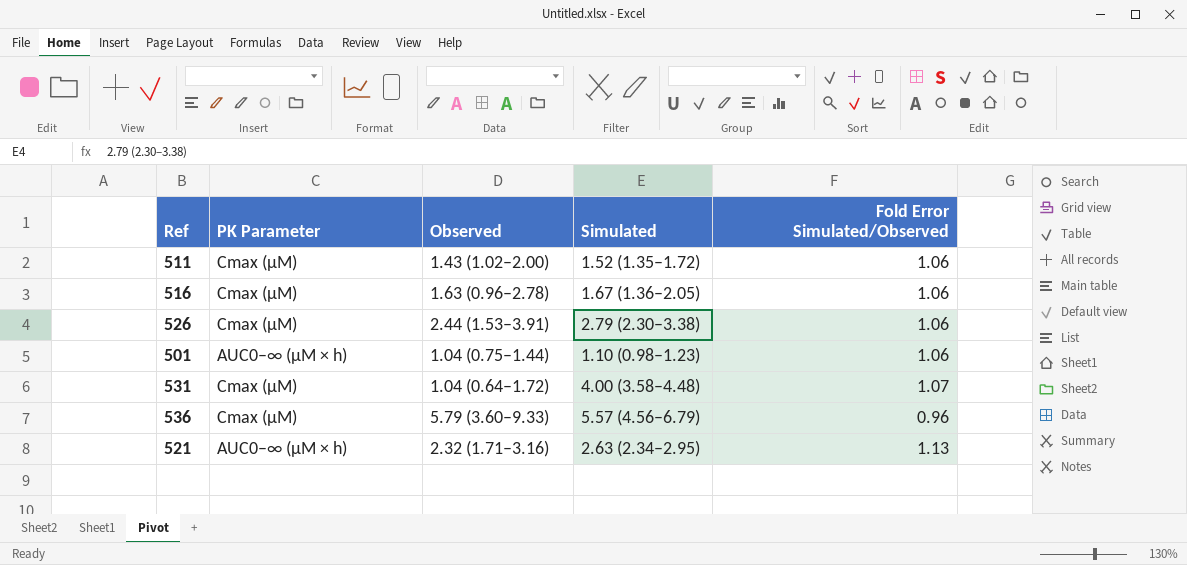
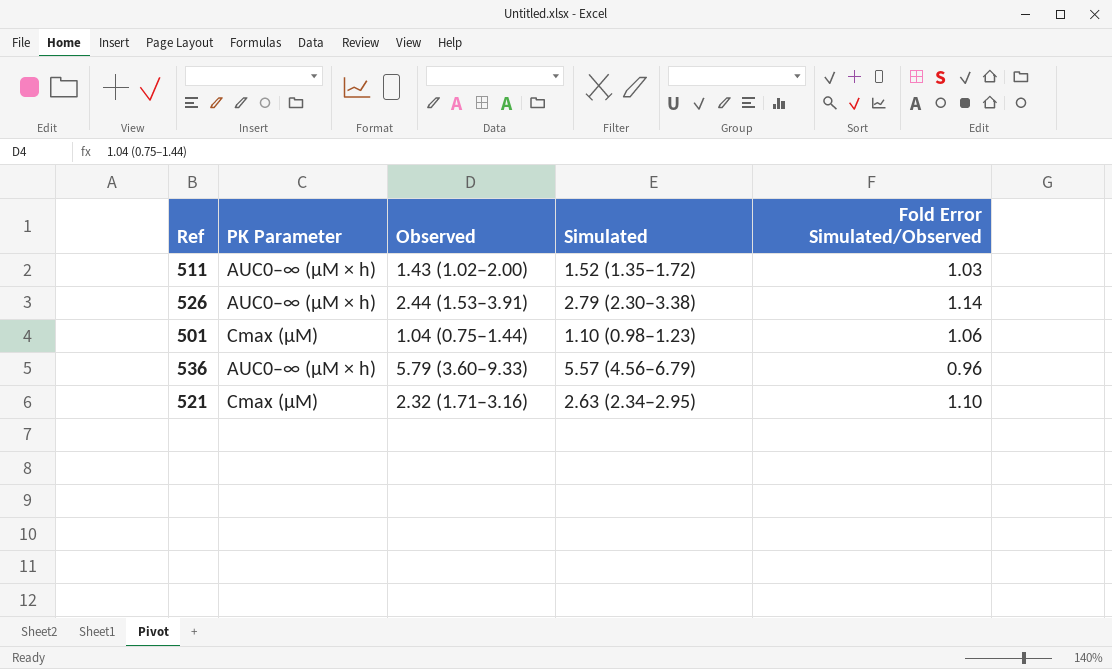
row 516: Cmax (µM) | 1.63 (0.96–2.78) | 1.67 (1.36–2.05) | 1.06 -> none
row 531: Cmax (µM) | 1.04 (0.64–1.72) | 4.00 (3.58–4.48) | 1.07 -> none
511 | PK Parameter: Cmax (µM) -> AUC0–∞ (µM × h)
511 | Fold Error Simulated/Observed: 1.06 -> 1.03
526 | PK Parameter: Cmax (µM) -> AUC0–∞ (µM × h)
526 | Fold Error Simulated/Observed: 1.06 -> 1.14
501 | PK Parameter: AUC0–∞ (µM × h) -> Cmax (µM)
536 | PK Parameter: Cmax (µM) -> AUC0–∞ (µM × h)
521 | PK Parameter: AUC0–∞ (µM × h) -> Cmax (µM)
521 | Fold Error Simulated/Observed: 1.13 -> 1.10

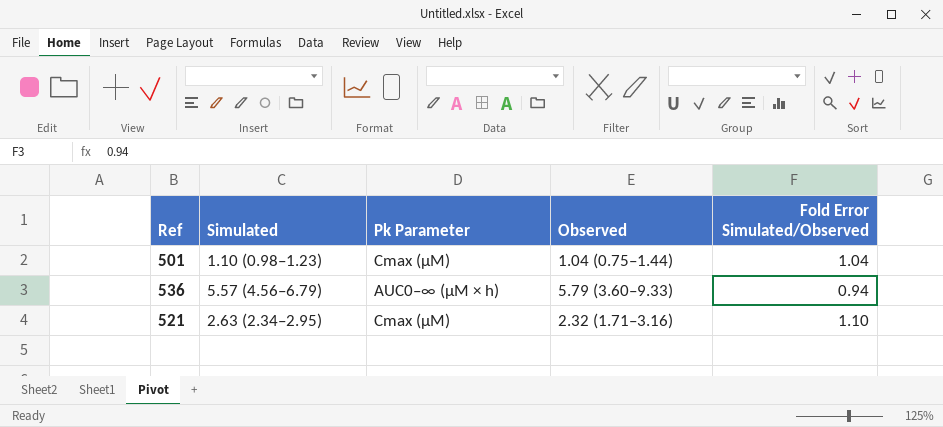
column Simulated | position: 4 -> 2
column name: PK Parameter -> Pk Parameter
row 511: AUC0–∞ (µM × h) | 1.43 (1.02–2.00) | 1.52 (1.35–1.72) | 1.03 -> none
row 526: AUC0–∞ (µM × h) | 2.44 (1.53–3.91) | 2.79 (2.30–3.38) | 1.14 -> none
501 | Fold Error Simulated/Observed: 1.06 -> 1.04
536 | Fold Error Simulated/Observed: 0.96 -> 0.94

